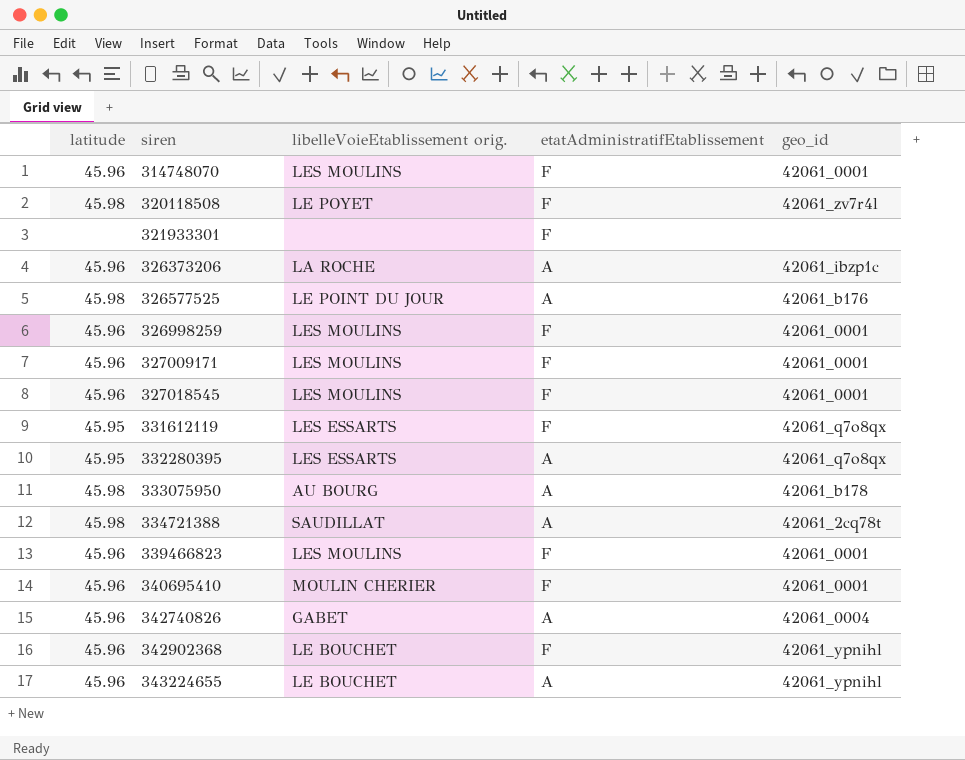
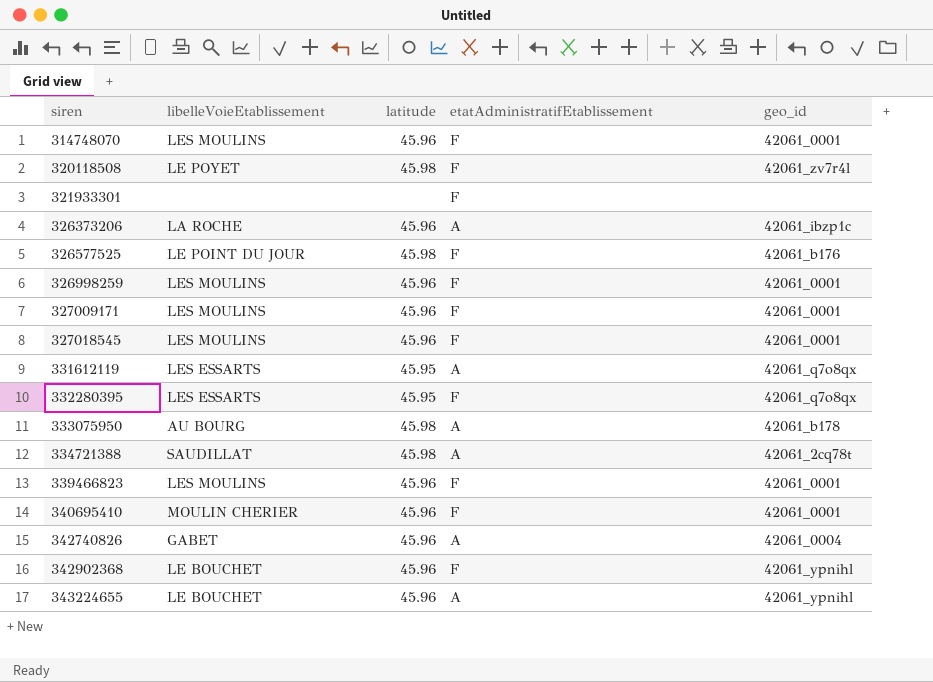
column name: libelleVoieEtablissement orig. -> libelleVoieEtablissement
column latitude | position: 1 -> 3
326577525 | etatAdministratifEtablissement: A -> F
331612119 | etatAdministratifEtablissement: F -> A
332280395 | etatAdministratifEtablissement: A -> F

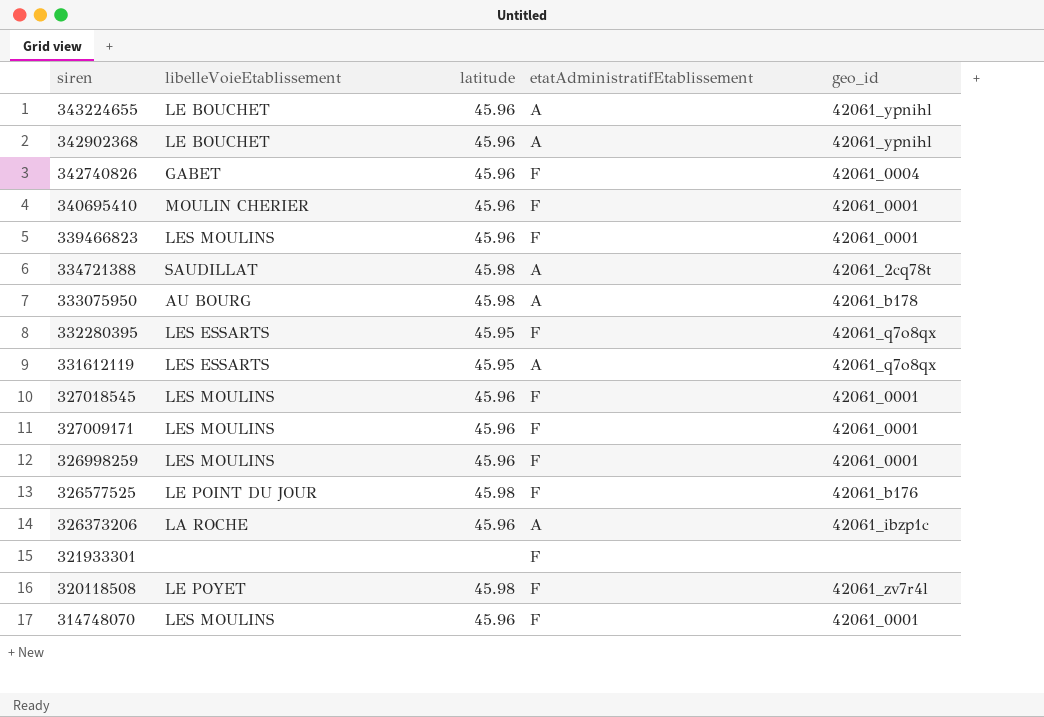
row order: siren ascending -> siren descending
342902368 | etatAdministratifEtablissement: F -> A
342740826 | etatAdministratifEtablissement: A -> F

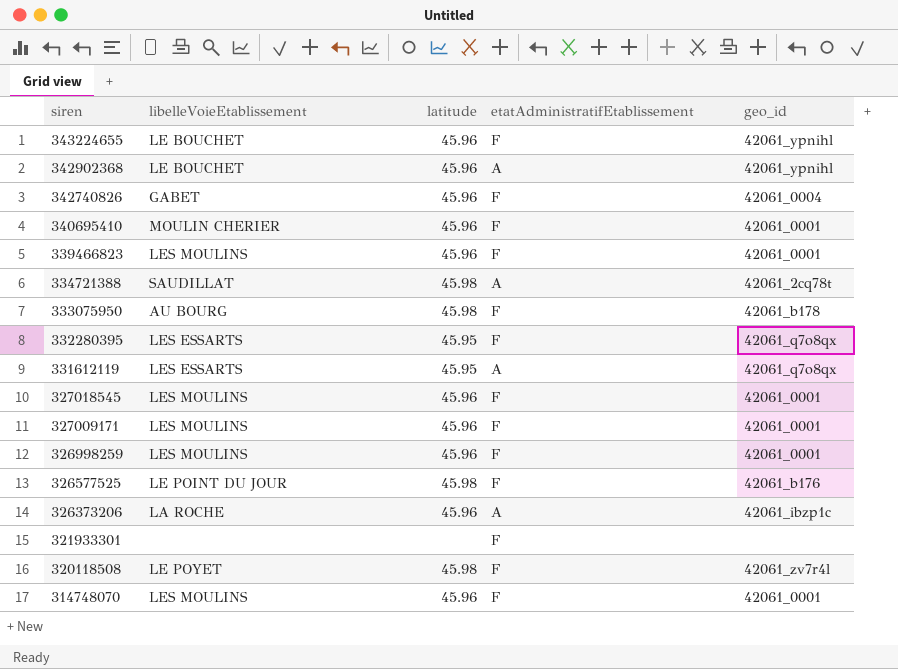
343224655 | etatAdministratifEtablissement: A -> F
333075950 | etatAdministratifEtablissement: A -> F

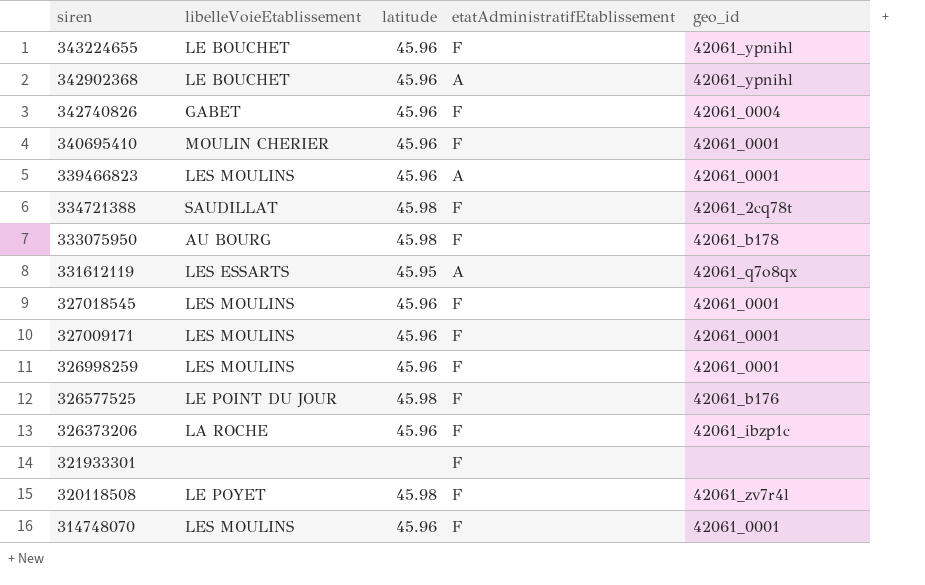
row 332280395: LES ESSARTS | 45.95 | F | 42061_q7o8qx -> none
339466823 | etatAdministratifEtablissement: F -> A
334721388 | etatAdministratifEtablissement: A -> F
326373206 | etatAdministratifEtablissement: A -> F

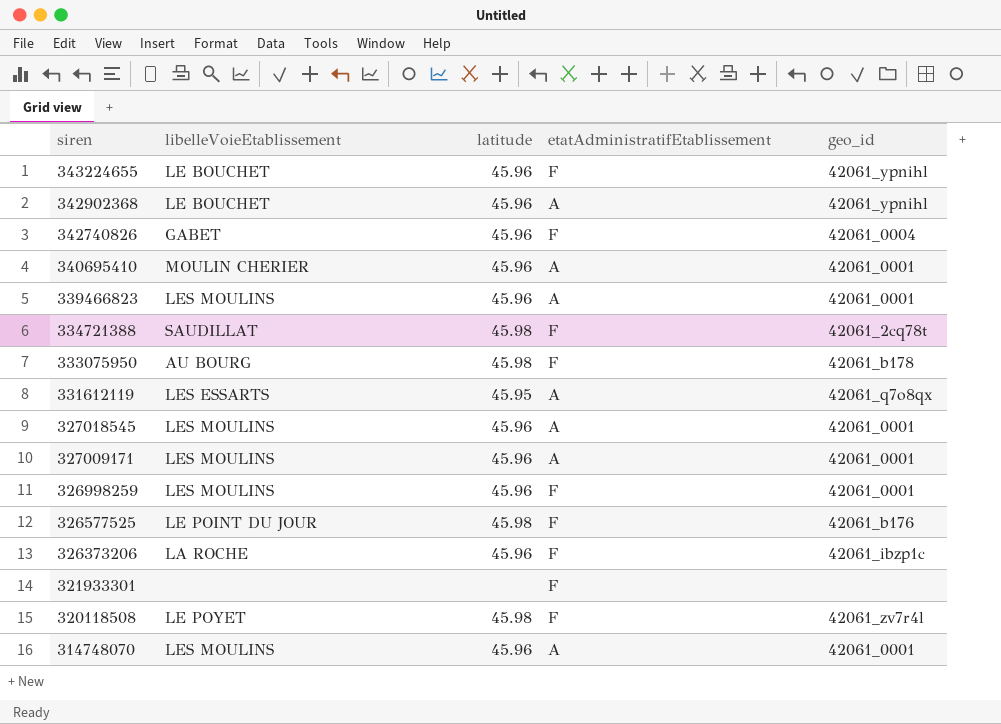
340695410 | etatAdministratifEtablissement: F -> A
327018545 | etatAdministratifEtablissement: F -> A
327009171 | etatAdministratifEtablissement: F -> A
314748070 | etatAdministratifEtablissement: F -> A

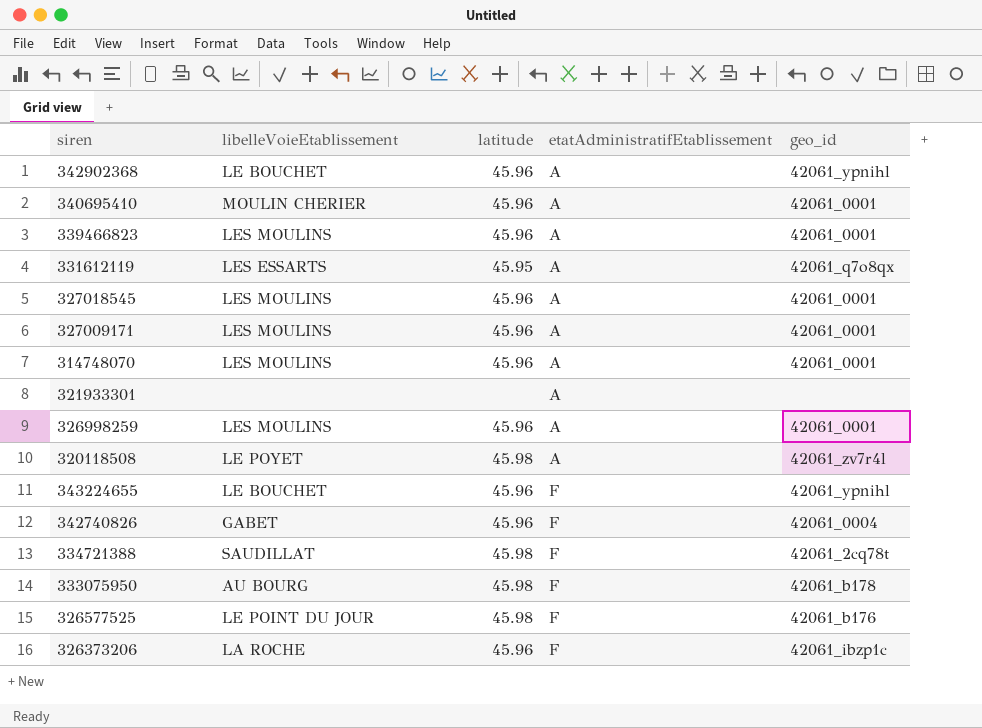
row order: siren descending -> etatAdministratifEtablissement ascending
321933301 | etatAdministratifEtablissement: F -> A
326998259 | etatAdministratifEtablissement: F -> A
320118508 | etatAdministratifEtablissement: F -> A

